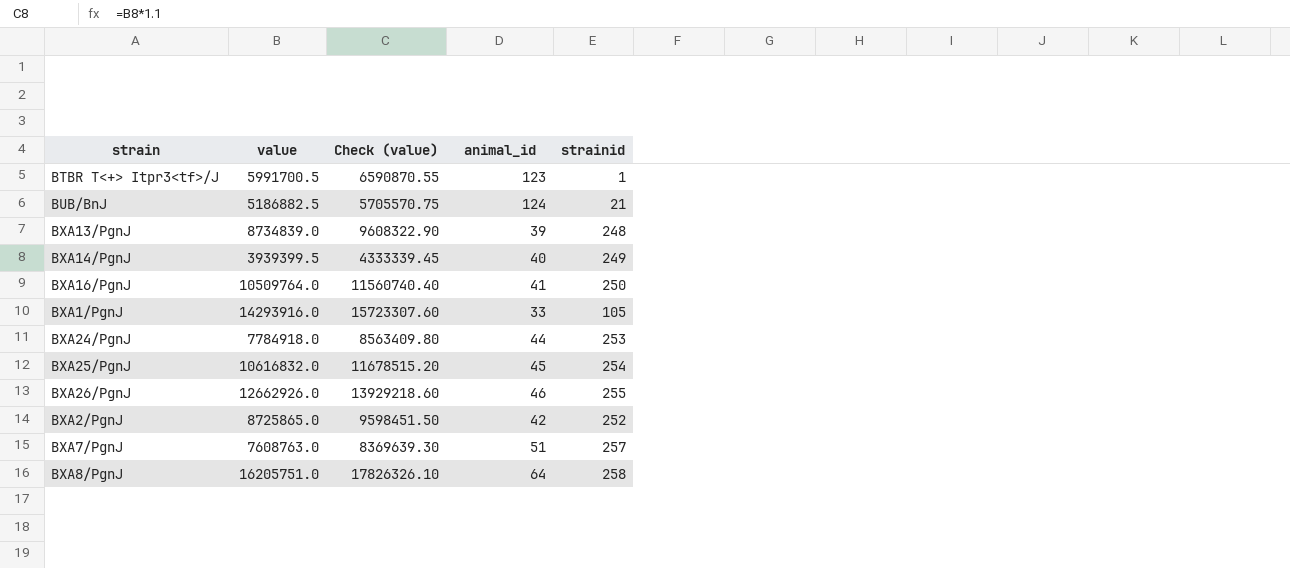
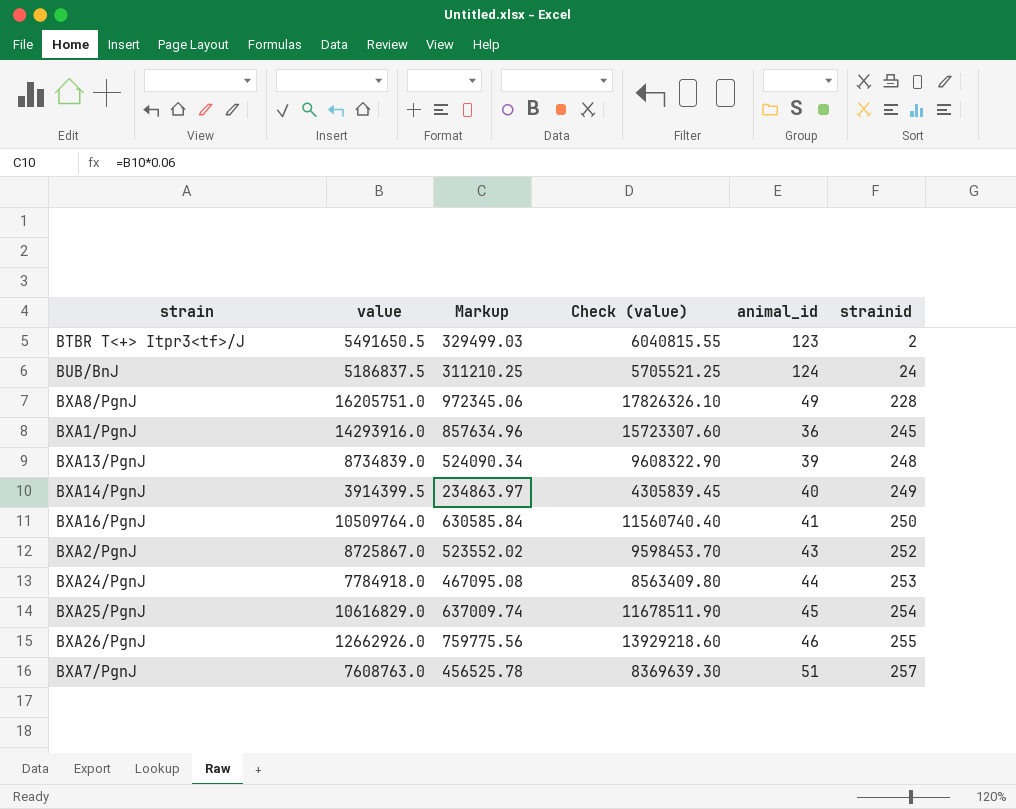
row order: none -> strainid ascending
column Markup | formula: none -> [value] * 0.06
BTBR T<+> Itpr3<tf>/J | value: 5991700.5 -> 5491650.5
BTBR T<+> Itpr3<tf>/J | Check (value): 6590870.55 -> 6040815.55
BTBR T<+> Itpr3<tf>/J | strainid: 1 -> 2
BUB/BnJ | value: 5186882.5 -> 5186837.5
BUB/BnJ | Check (value): 5705570.75 -> 5705521.25
BUB/BnJ | strainid: 21 -> 24
BXA8/PgnJ | animal_id: 64 -> 49
BXA8/PgnJ | strainid: 258 -> 228
BXA1/PgnJ | animal_id: 33 -> 36
BXA1/PgnJ | strainid: 105 -> 245
BXA14/PgnJ | value: 3939399.5 -> 3914399.5
BXA14/PgnJ | Check (value): 4333339.45 -> 4305839.45
BXA2/PgnJ | value: 8725865.0 -> 8725867.0
BXA2/PgnJ | Check (value): 9598451.50 -> 9598453.70
BXA2/PgnJ | animal_id: 42 -> 43
BXA25/PgnJ | value: 10616832.0 -> 10616829.0
BXA25/PgnJ | Check (value): 11678515.20 -> 11678511.90

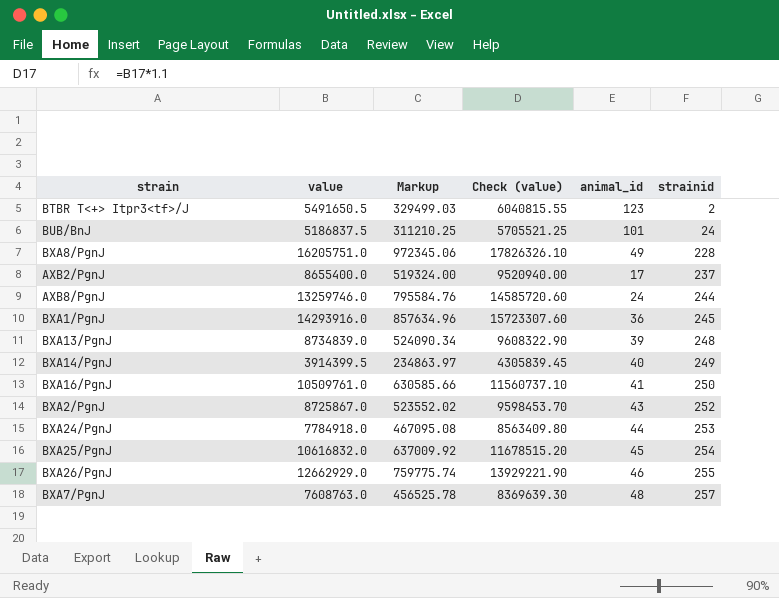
BUB/BnJ | animal_id: 124 -> 101
row AXB2/PgnJ: none -> 8655400.0 | 519324.00 | 9520940.00 | 17 | 237
row AXB8/PgnJ: none -> 13259746.0 | 795584.76 | 14585720.60 | 24 | 244
BXA16/PgnJ | value: 10509764.0 -> 10509761.0
BXA16/PgnJ | Markup: 630585.84 -> 630585.66
BXA16/PgnJ | Check (value): 11560740.40 -> 11560737.10
BXA25/PgnJ | value: 10616829.0 -> 10616832.0
BXA25/PgnJ | Markup: 637009.74 -> 637009.92
BXA25/PgnJ | Check (value): 11678511.90 -> 11678515.20
BXA26/PgnJ | value: 12662926.0 -> 12662929.0
BXA26/PgnJ | Markup: 759775.56 -> 759775.74
BXA26/PgnJ | Check (value): 13929218.60 -> 13929221.90
BXA7/PgnJ | animal_id: 51 -> 48

